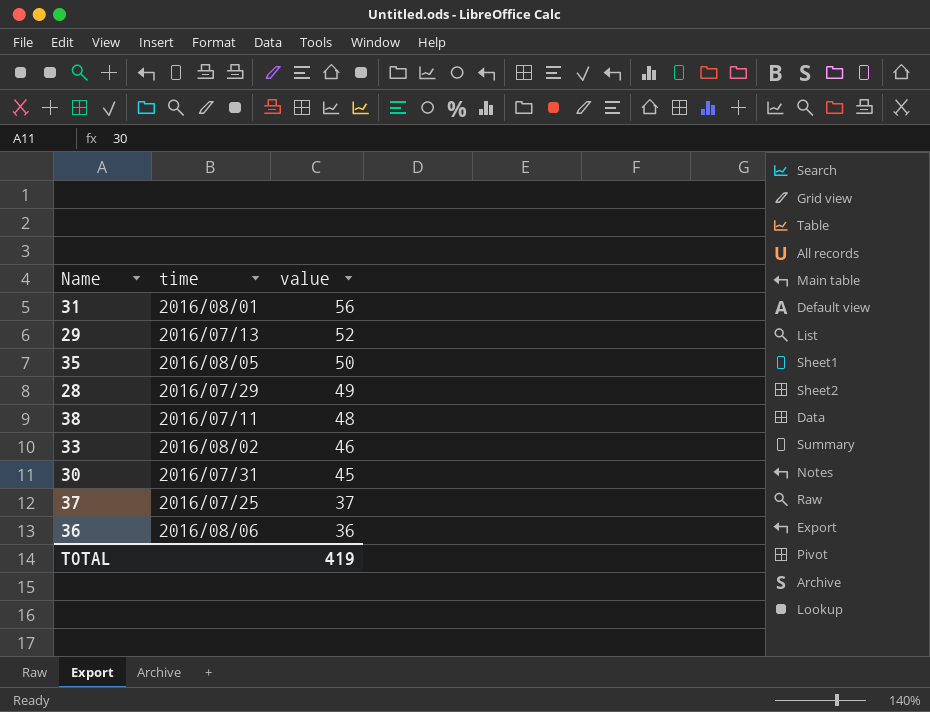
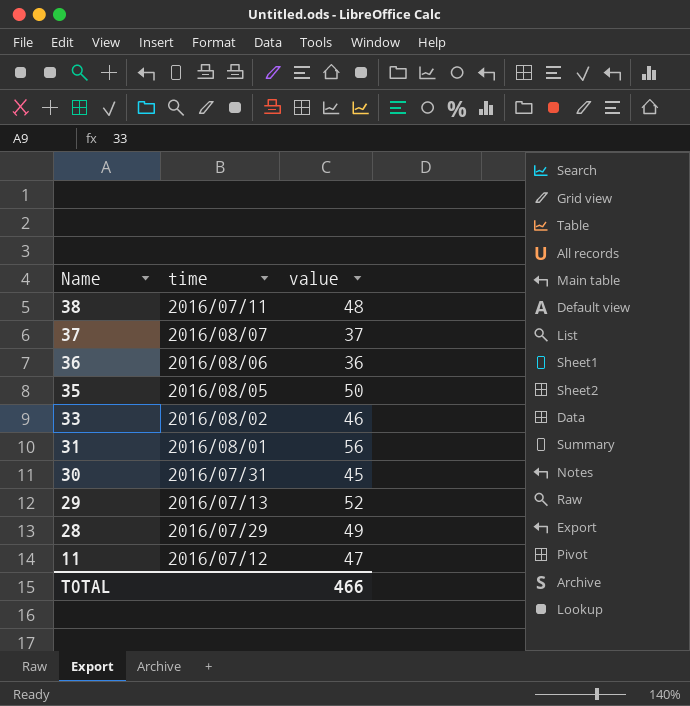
row order: value descending -> Name descending
37 | time: 2016/07/25 -> 2016/08/07
row 11: none -> 2016/07/12 | 47
TOTAL | value: 419 -> 466

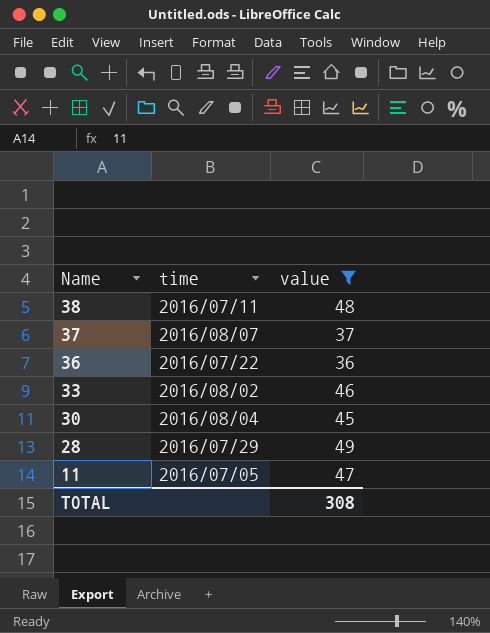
filter: none -> value <= 49
36 | time: 2016/08/06 -> 2016/07/22
30 | time: 2016/07/31 -> 2016/08/04
11 | time: 2016/07/12 -> 2016/07/05
TOTAL | value: 466 -> 308

